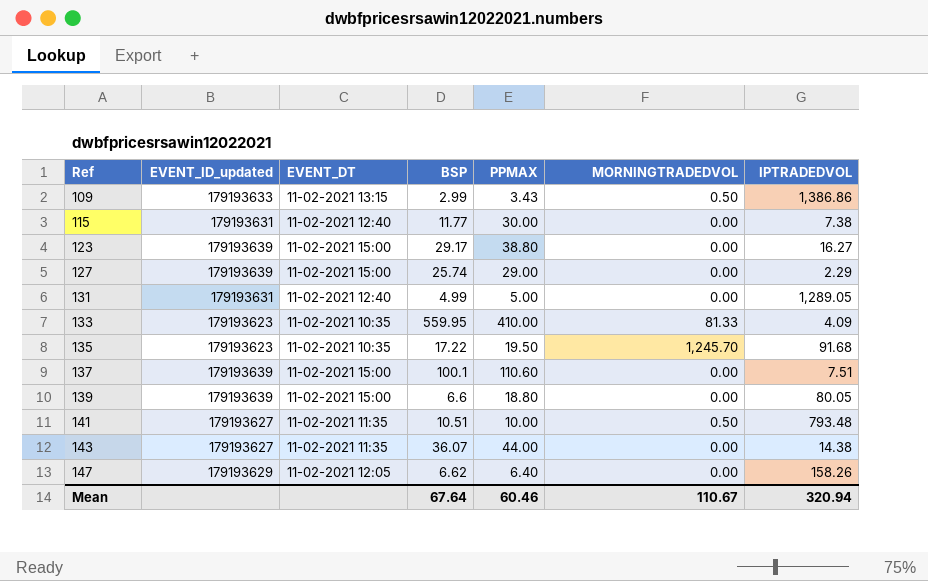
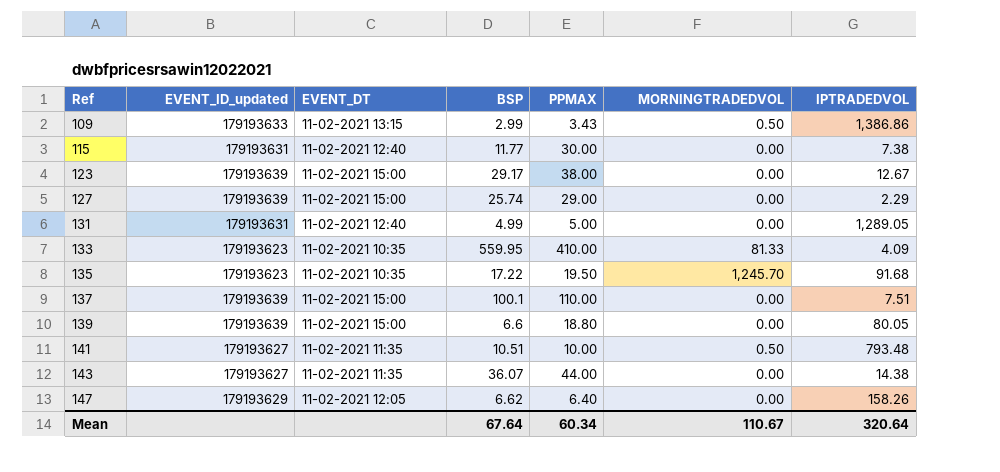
123 | PPMAX: 38.80 -> 38.00
123 | IPTRADEDVOL: 16.27 -> 12.67
137 | PPMAX: 110.60 -> 110.00
Mean | PPMAX: 60.46 -> 60.34
Mean | IPTRADEDVOL: 320.94 -> 320.64

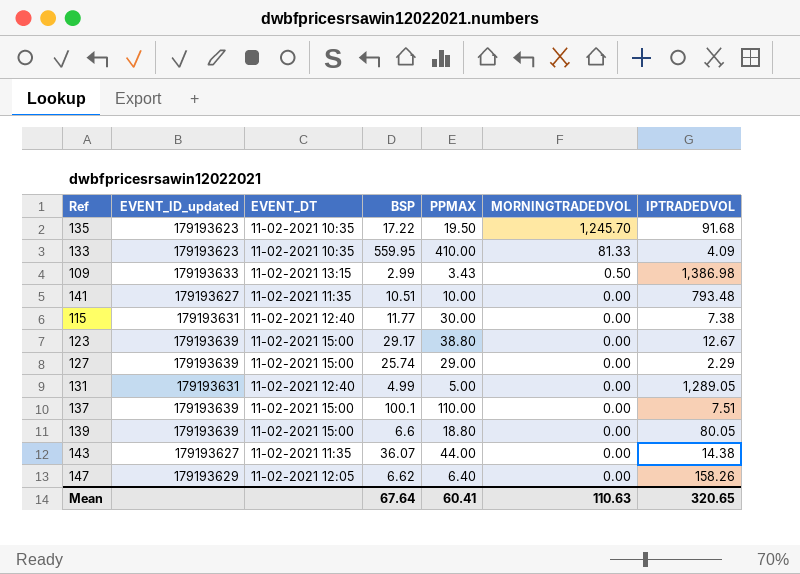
row order: Ref ascending -> MORNINGTRADEDVOL descending
109 | IPTRADEDVOL: 1,386.86 -> 1,386.98
141 | MORNINGTRADEDVOL: 0.50 -> 0.00
123 | PPMAX: 38.00 -> 38.80
Mean | PPMAX: 60.34 -> 60.41
Mean | MORNINGTRADEDVOL: 110.67 -> 110.63
Mean | IPTRADEDVOL: 320.64 -> 320.65

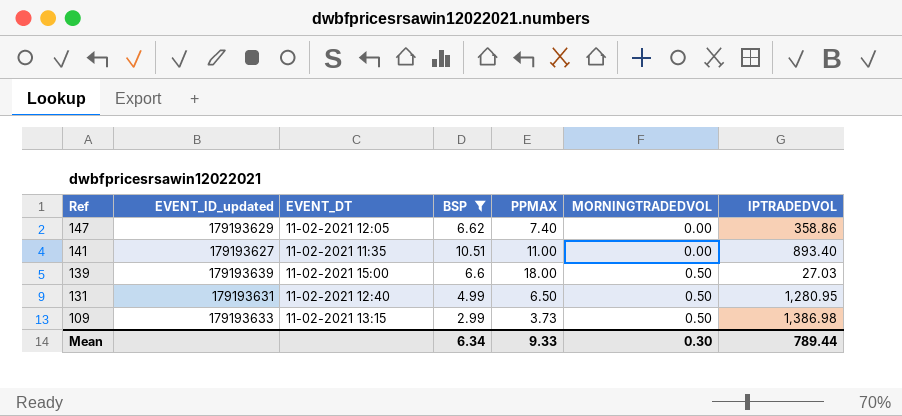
filter: none -> BSP <= 10.51
row order: MORNINGTRADEDVOL descending -> Ref descending
147 | PPMAX: 6.40 -> 7.40
147 | IPTRADEDVOL: 158.26 -> 358.86
141 | PPMAX: 10.00 -> 11.00
141 | IPTRADEDVOL: 793.48 -> 893.40
139 | PPMAX: 18.80 -> 18.00
139 | MORNINGTRADEDVOL: 0.00 -> 0.50
139 | IPTRADEDVOL: 80.05 -> 27.03
131 | PPMAX: 5.00 -> 6.50
131 | MORNINGTRADEDVOL: 0.00 -> 0.50
131 | IPTRADEDVOL: 1,289.05 -> 1,280.95
109 | PPMAX: 3.43 -> 3.73
Mean | BSP: 67.64 -> 6.34
Mean | PPMAX: 60.41 -> 9.33
Mean | MORNINGTRADEDVOL: 110.63 -> 0.30
Mean | IPTRADEDVOL: 320.65 -> 789.44

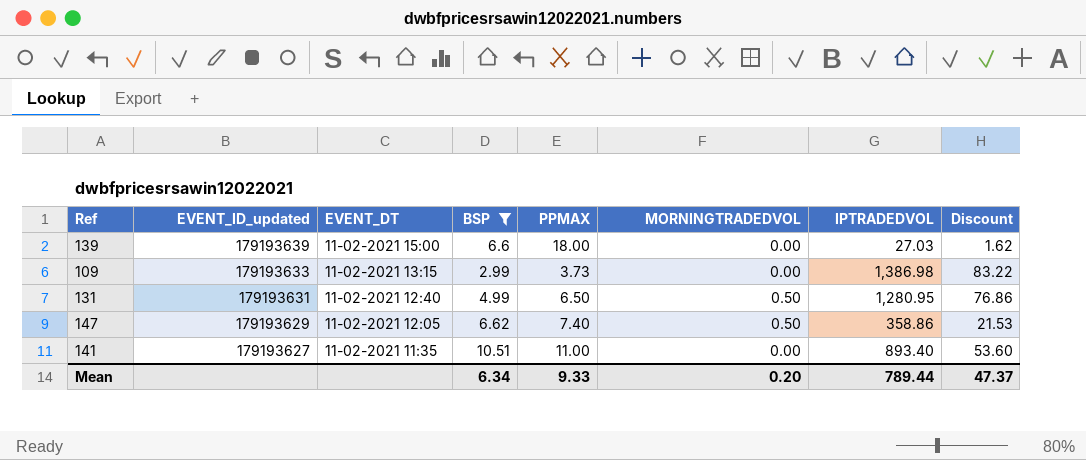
row order: Ref descending -> EVENT_ID_updated descending
column Discount | formula: none -> [IPTRADEDVOL] * 0.06
139 | MORNINGTRADEDVOL: 0.50 -> 0.00
109 | MORNINGTRADEDVOL: 0.50 -> 0.00
147 | MORNINGTRADEDVOL: 0.00 -> 0.50
Mean | MORNINGTRADEDVOL: 0.30 -> 0.20

